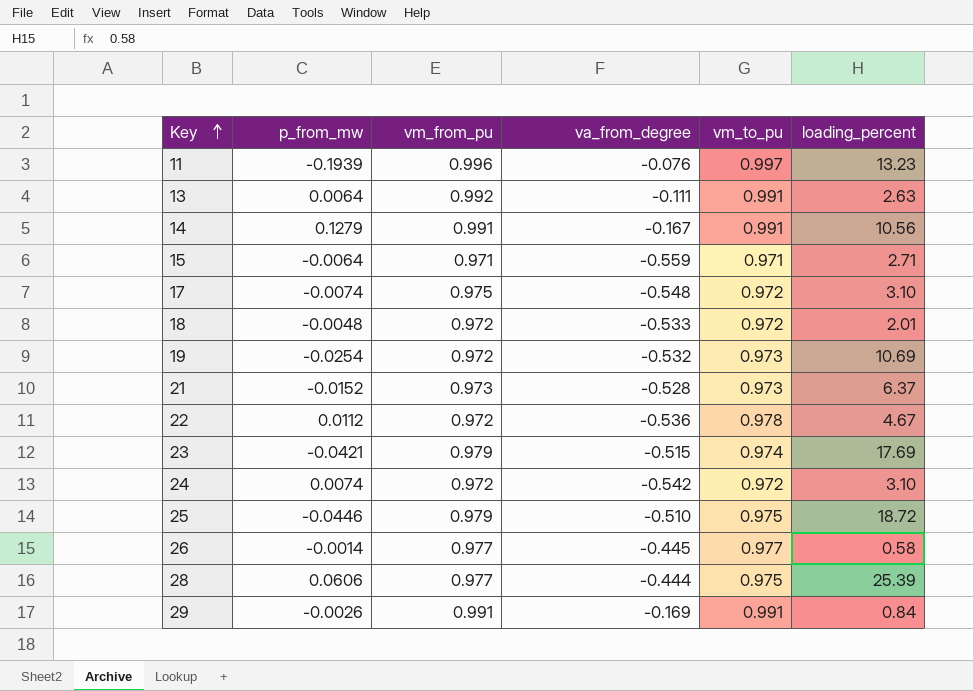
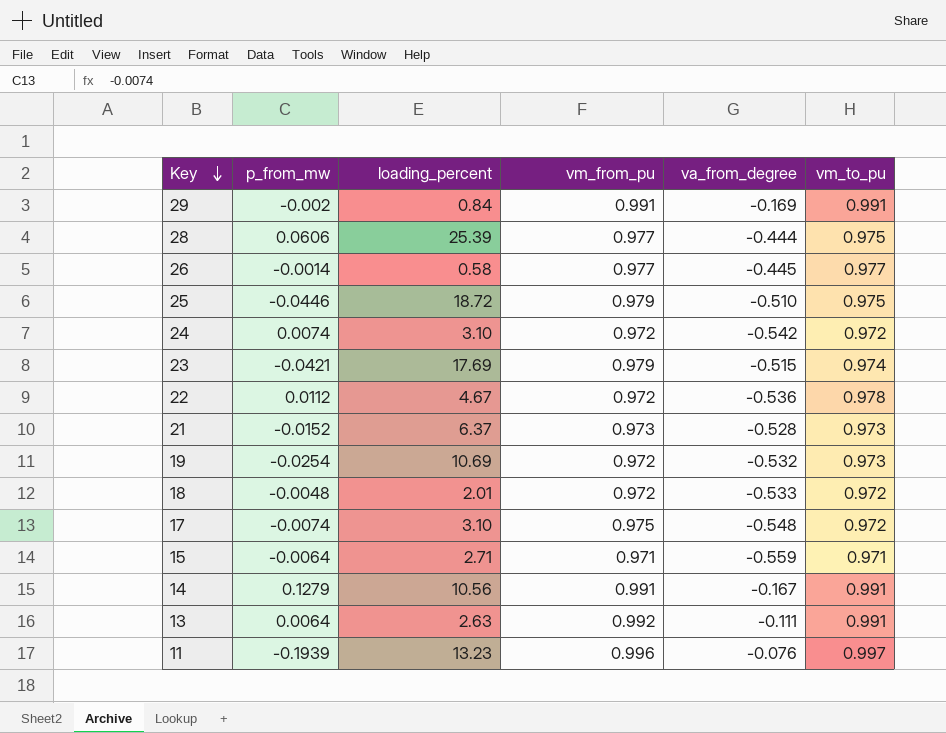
row order: Key ascending -> Key descending
column loading_percent | position: 6 -> 3
29 | p_from_mw: -0.0026 -> -0.002

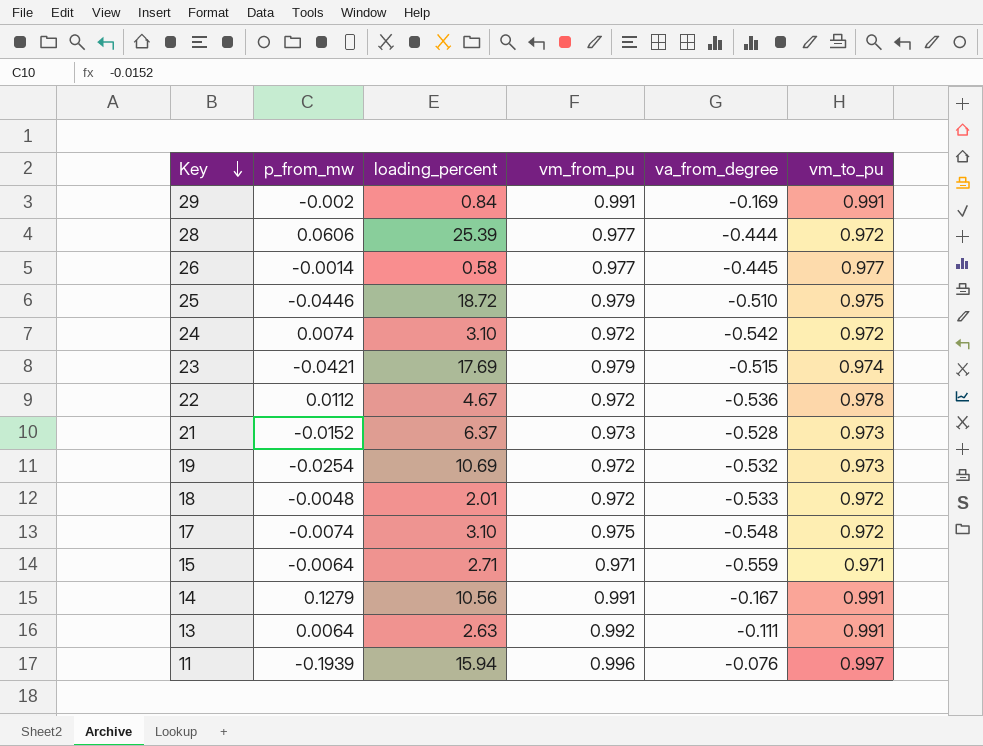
28 | vm_to_pu: 0.975 -> 0.972
11 | loading_percent: 13.23 -> 15.94

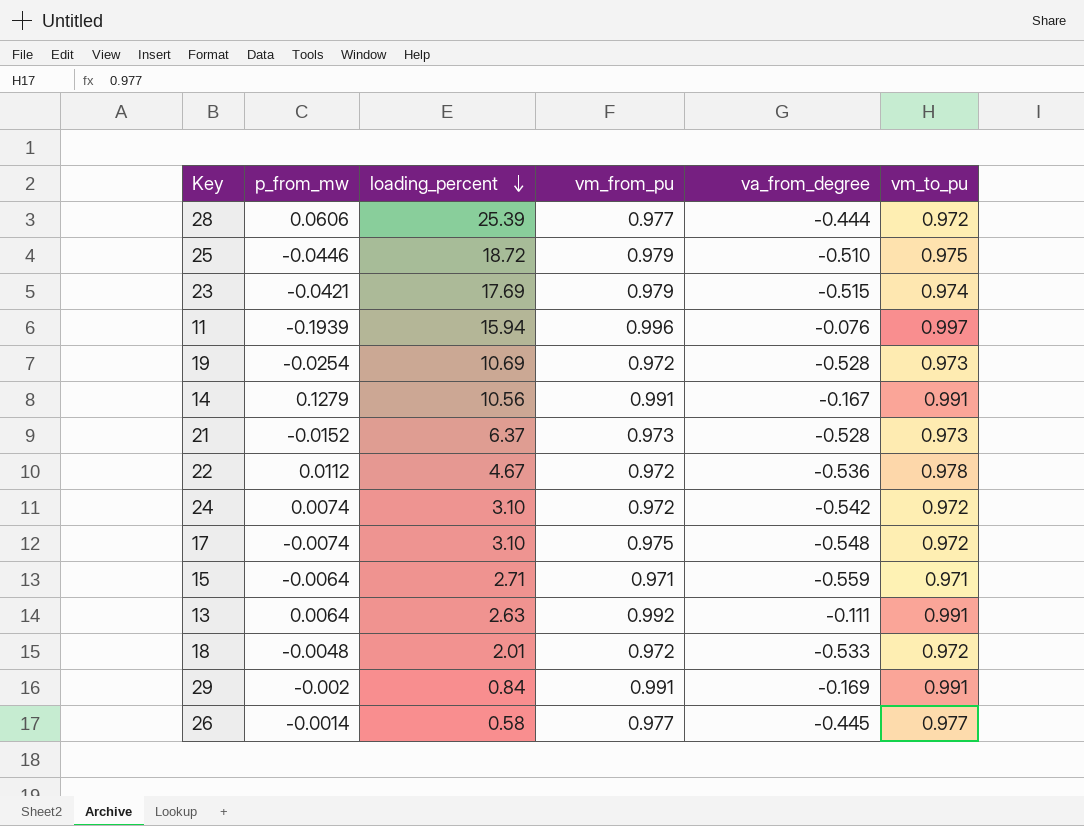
row order: Key descending -> loading_percent descending
19 | va_from_degree: -0.532 -> -0.528

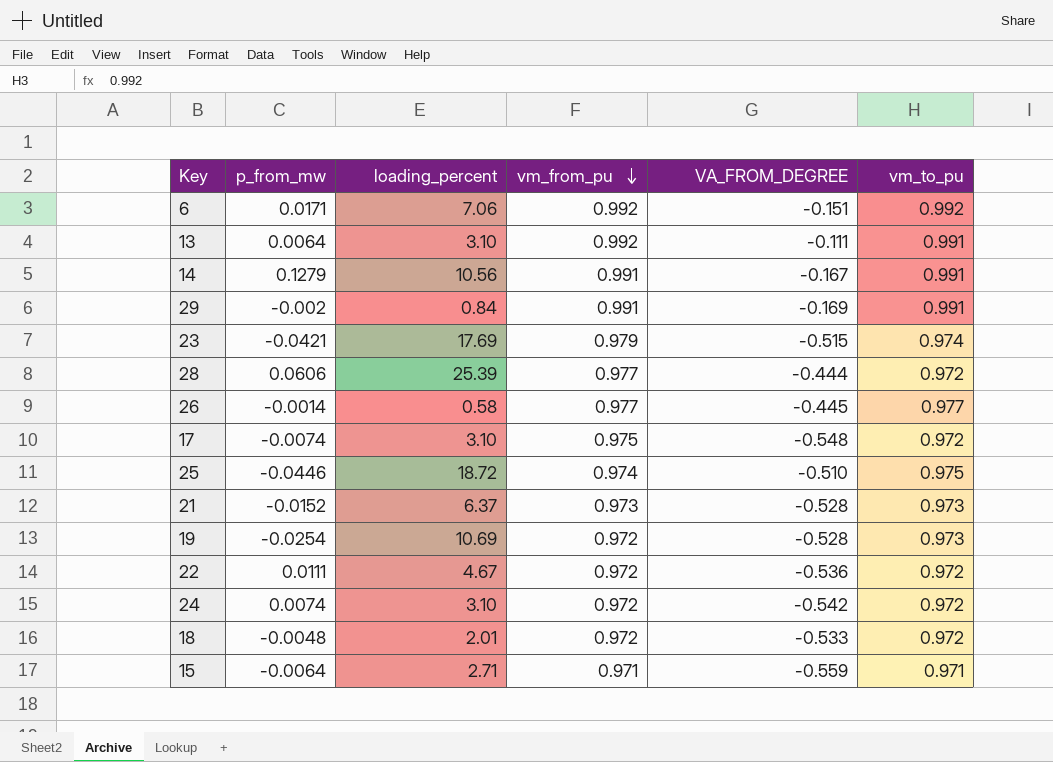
row order: loading_percent descending -> vm_from_pu descending
column name: va_from_degree -> VA_FROM_DEGREE
row 11: -0.1939 | 15.94 | 0.996 | -0.076 | 0.997 -> none
row 6: none -> 0.0171 | 7.06 | 0.992 | -0.151 | 0.992
13 | loading_percent: 2.63 -> 3.10
25 | vm_from_pu: 0.979 -> 0.974
22 | p_from_mw: 0.0112 -> 0.0111
22 | vm_to_pu: 0.978 -> 0.972

